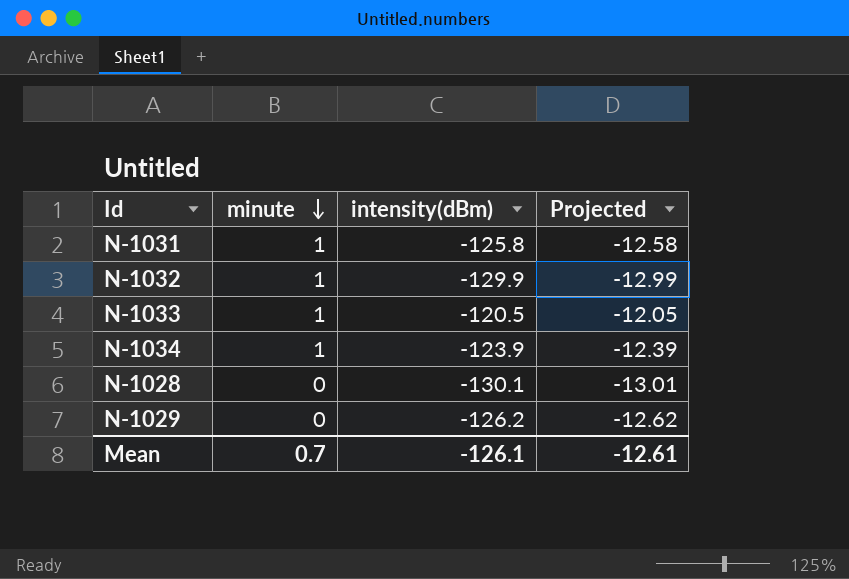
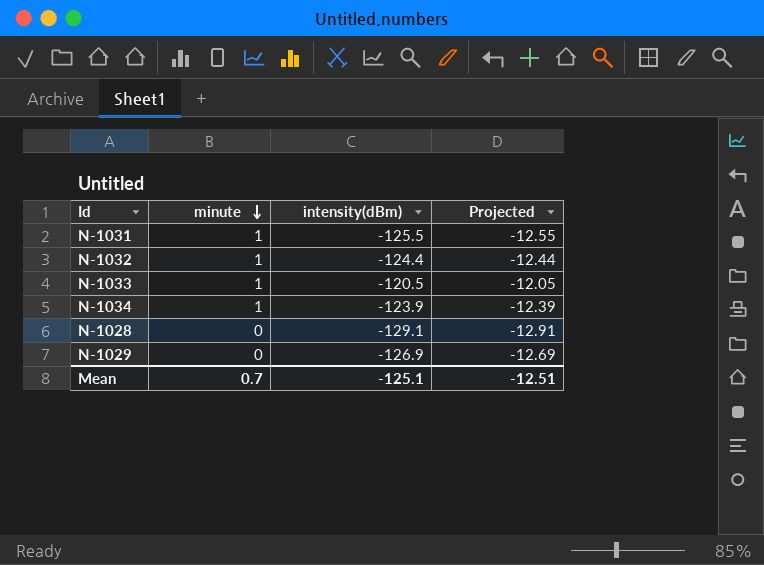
N-1031 | intensity(dBm): -125.8 -> -125.5
N-1031 | Projected: -12.58 -> -12.55
N-1032 | intensity(dBm): -129.9 -> -124.4
N-1032 | Projected: -12.99 -> -12.44
N-1028 | intensity(dBm): -130.1 -> -129.1
N-1028 | Projected: -13.01 -> -12.91
N-1029 | intensity(dBm): -126.2 -> -126.9
N-1029 | Projected: -12.62 -> -12.69
Mean | intensity(dBm): -126.1 -> -125.1
Mean | Projected: -12.61 -> -12.51

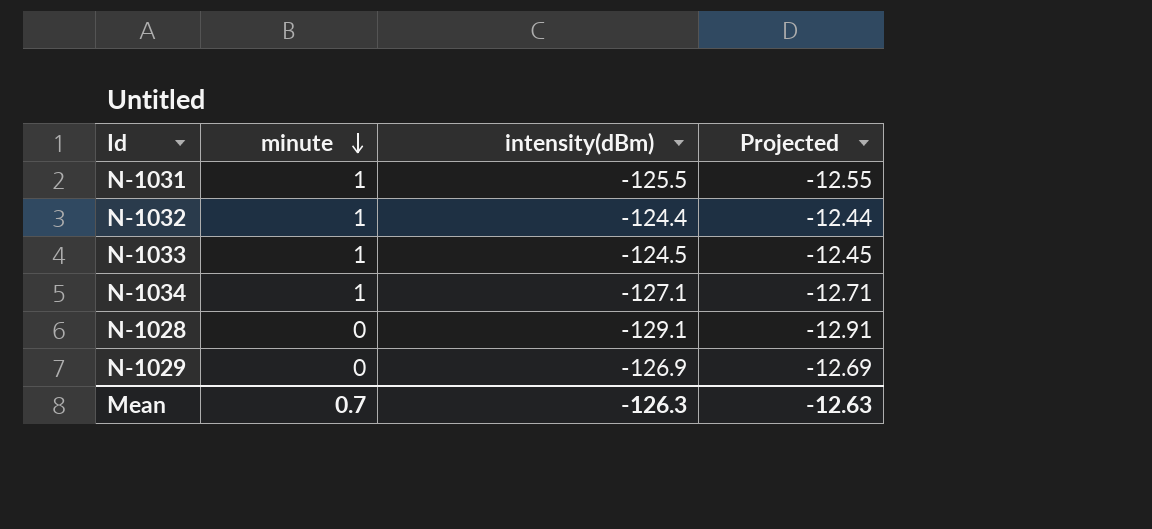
N-1033 | intensity(dBm): -120.5 -> -124.5
N-1033 | Projected: -12.05 -> -12.45
N-1034 | intensity(dBm): -123.9 -> -127.1
N-1034 | Projected: -12.39 -> -12.71
Mean | intensity(dBm): -125.1 -> -126.3
Mean | Projected: -12.51 -> -12.63

